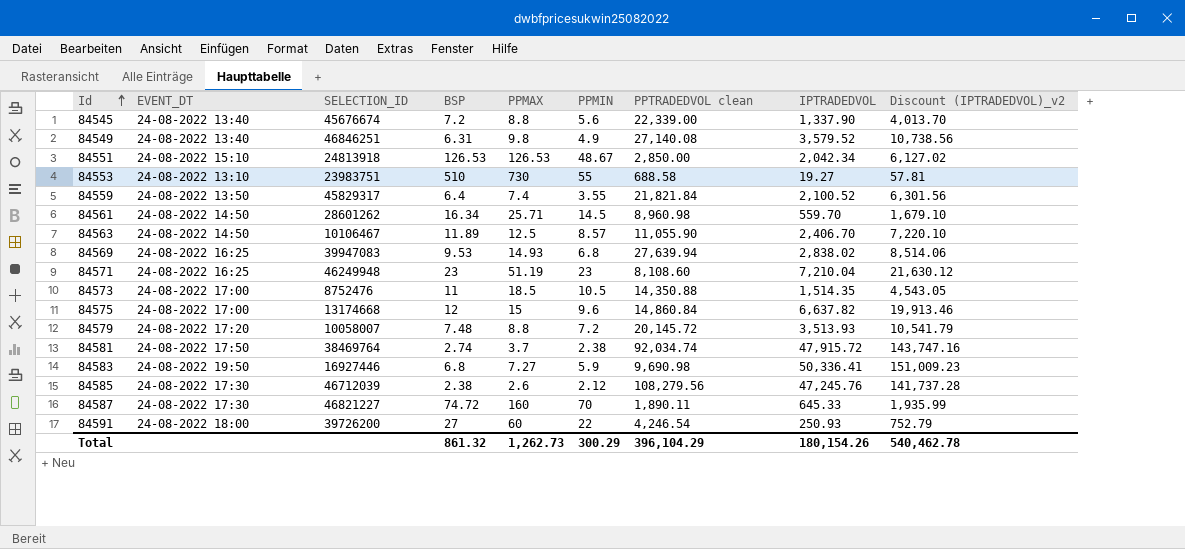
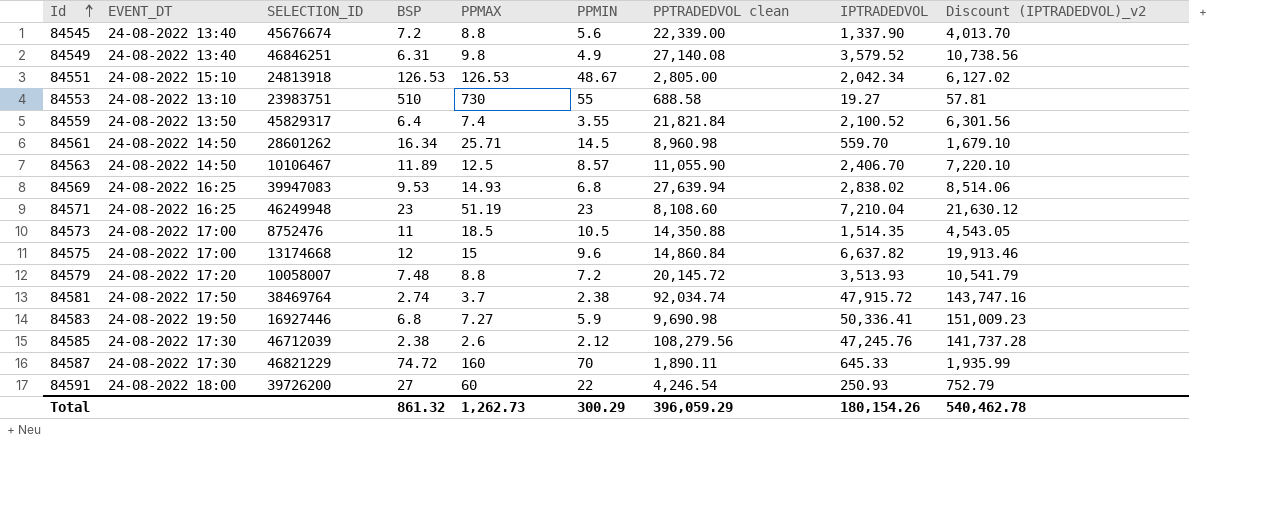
84551 | PPTRADEDVOL clean: 2,850.00 -> 2,805.00
84587 | SELECTION_ID: 46821227 -> 46821229
Total | PPTRADEDVOL clean: 396,104.29 -> 396,059.29

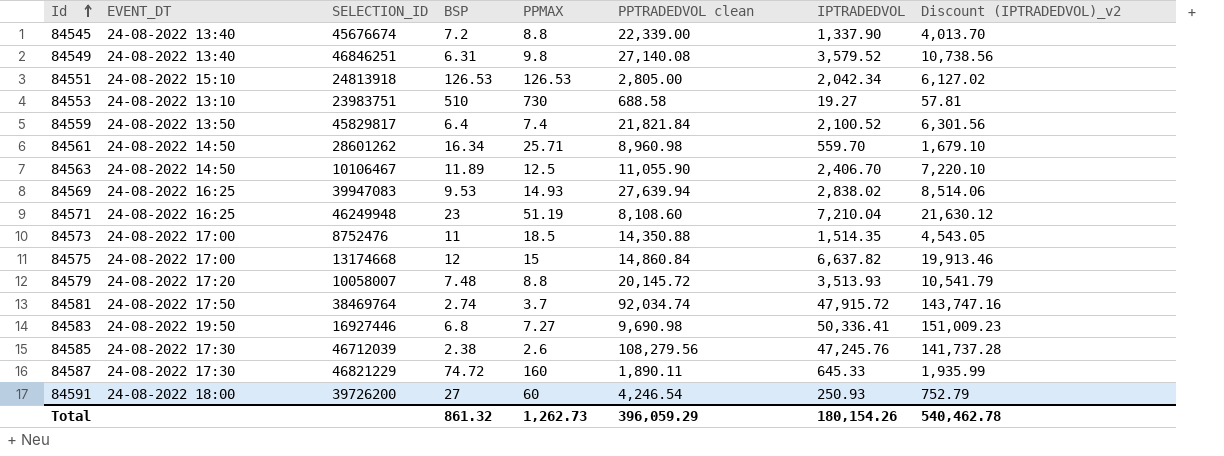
column PPMIN | position: 6 -> none
84559 | SELECTION_ID: 45829317 -> 45829817

